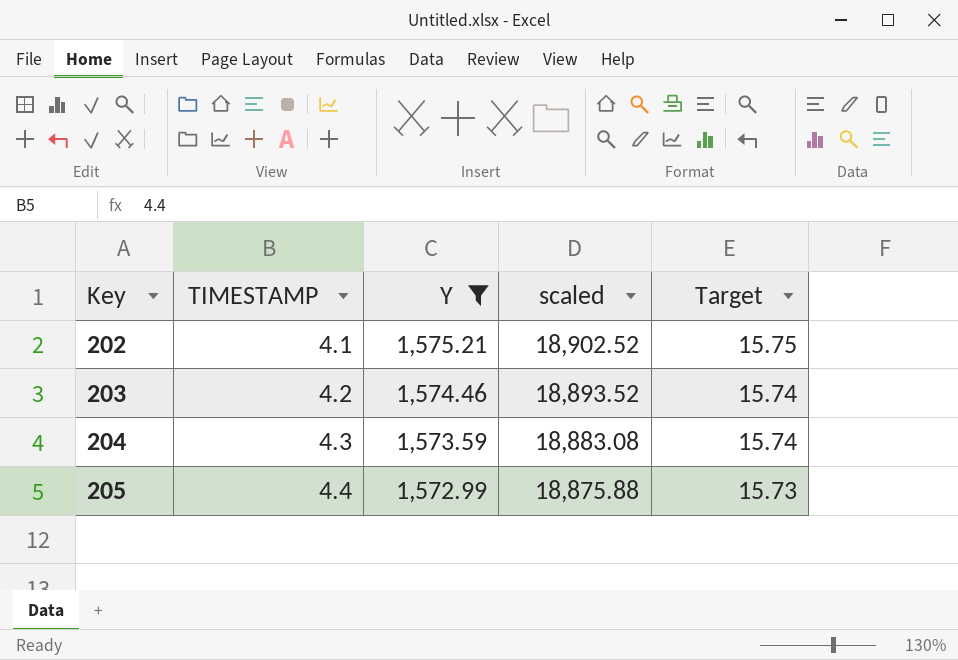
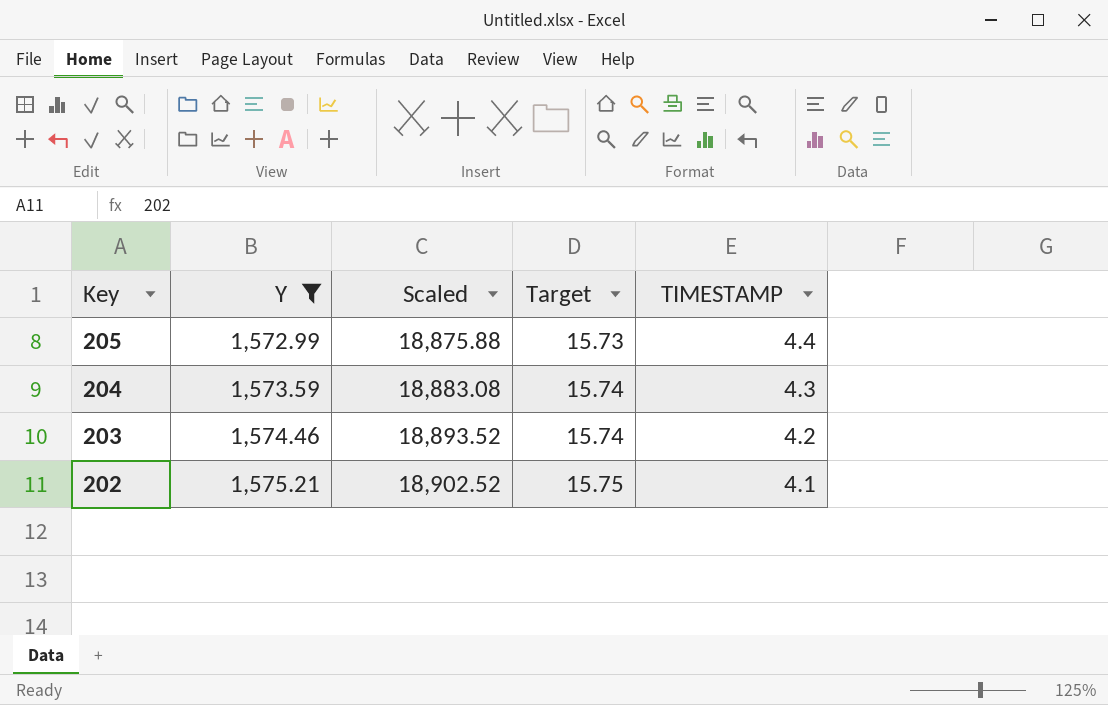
row order: Key ascending -> Key descending
column name: scaled -> Scaled
column TIMESTAMP | position: 2 -> 5

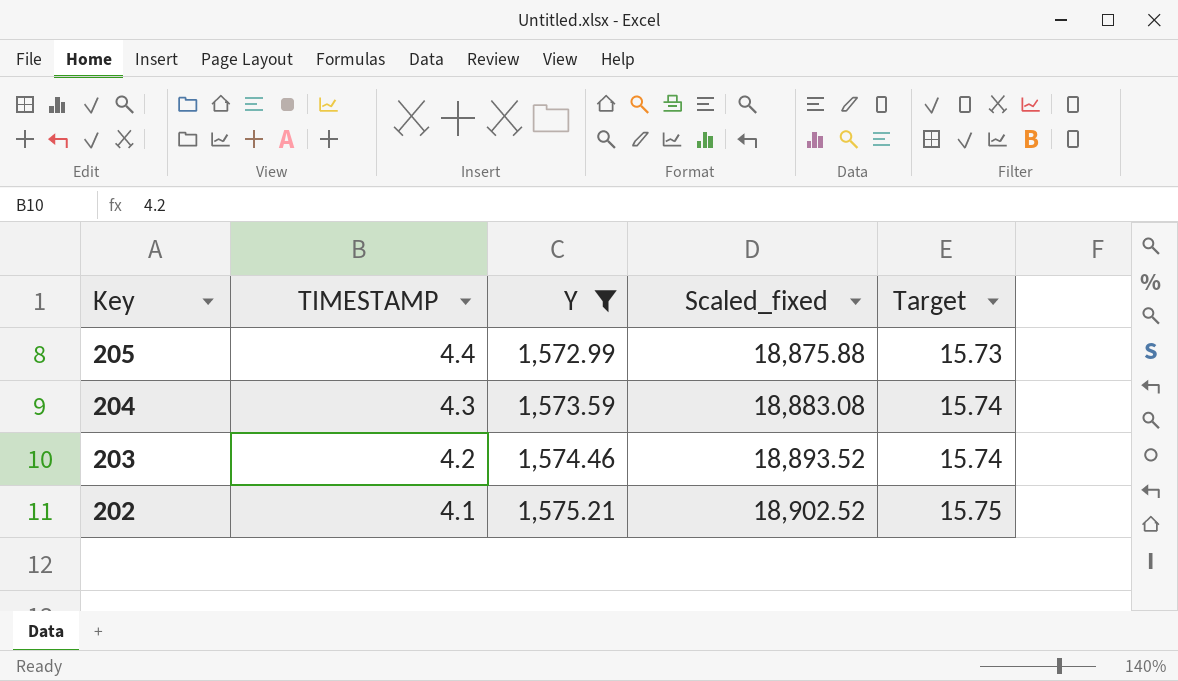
column TIMESTAMP | position: 5 -> 2
column name: Scaled -> Scaled_fixed

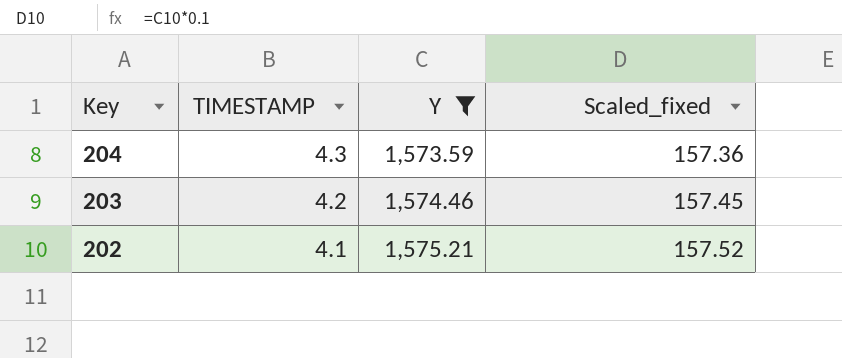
column Target | formula: [Y] * 0.01 -> none
column Scaled_fixed | formula: [Y] * 12 -> [Y] * 0.1
row 205: 4.4 | 1,572.99 | 18,875.88 | 15.73 -> none

